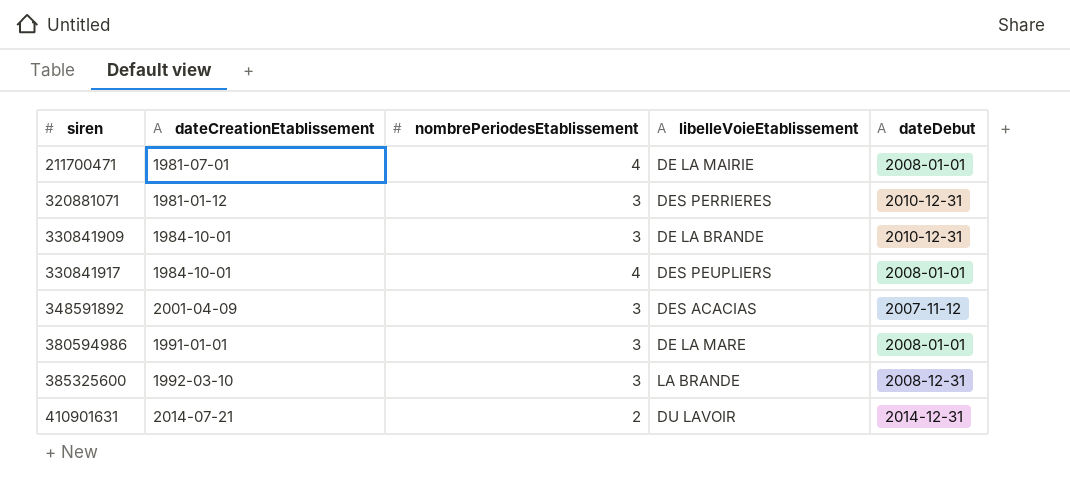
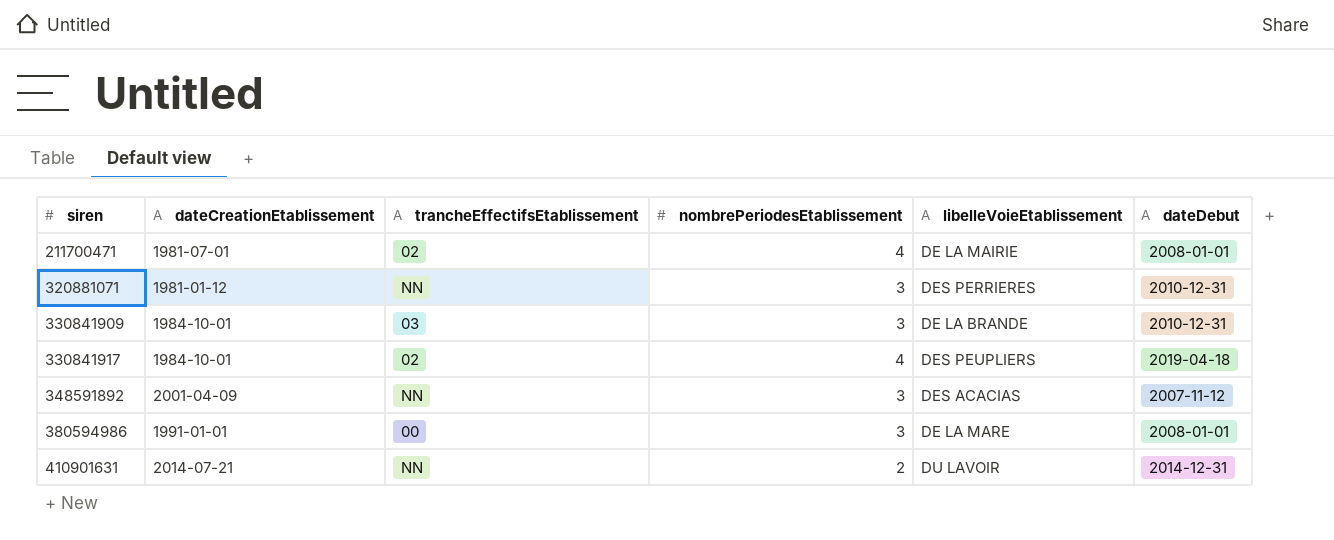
column trancheEffectifsEtablissement | position: none -> 3
row 385325600: 1992-03-10 | 3 | LA BRANDE | 2008-12-31 -> none
330841917 | dateDebut: 2008-01-01 -> 2019-04-18

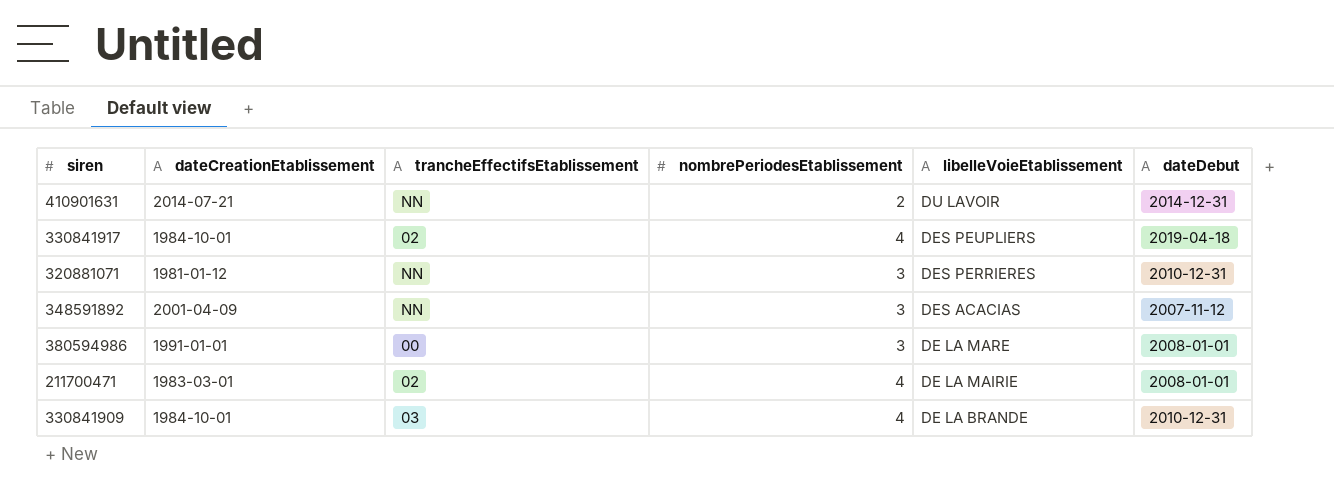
row order: siren ascending -> libelleVoieEtablissement descending
211700471 | dateCreationEtablissement: 1981-07-01 -> 1983-03-01
330841909 | nombrePeriodesEtablissement: 3 -> 4

